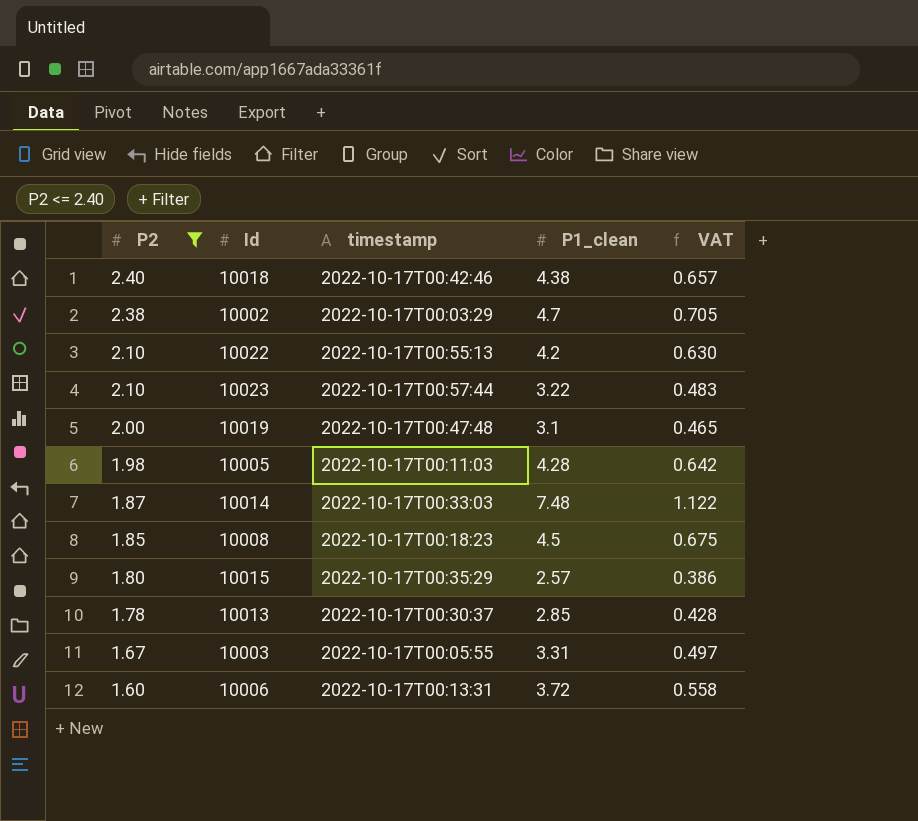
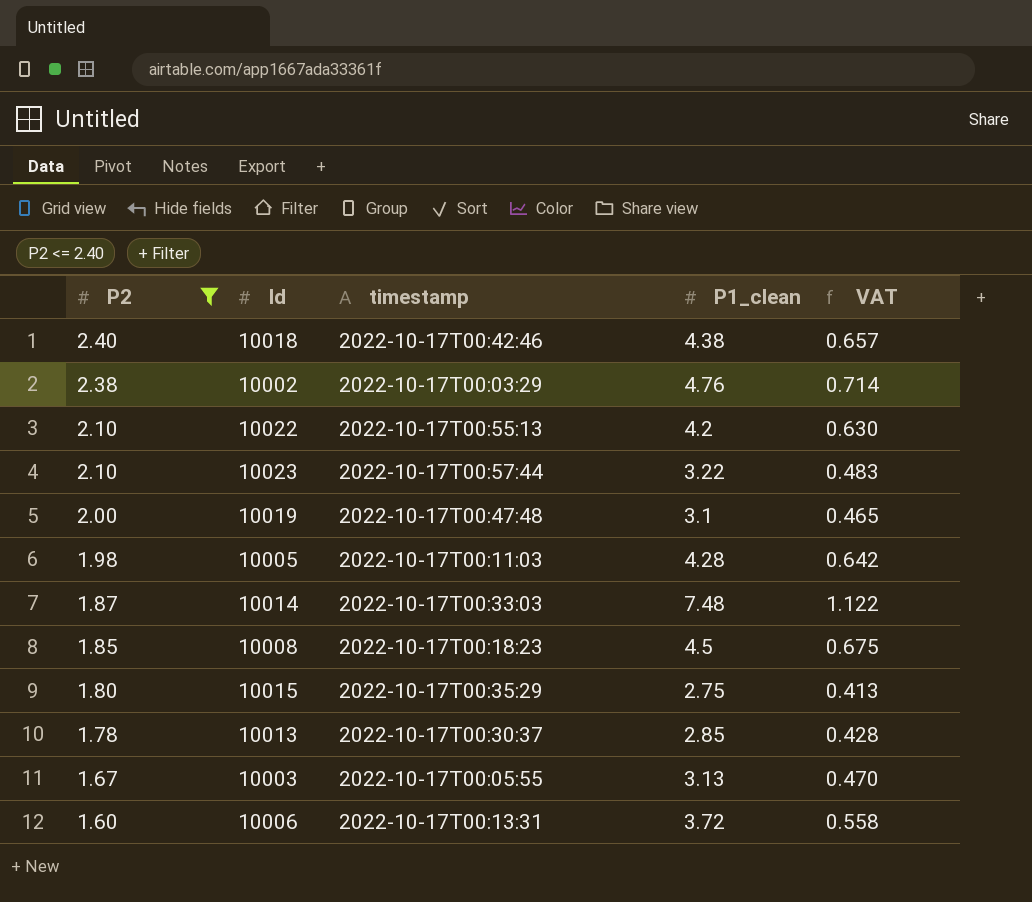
10002 | P1_clean: 4.7 -> 4.76
10002 | VAT: 0.705 -> 0.714
10015 | P1_clean: 2.57 -> 2.75
10015 | VAT: 0.386 -> 0.413
10003 | P1_clean: 3.31 -> 3.13
10003 | VAT: 0.497 -> 0.470

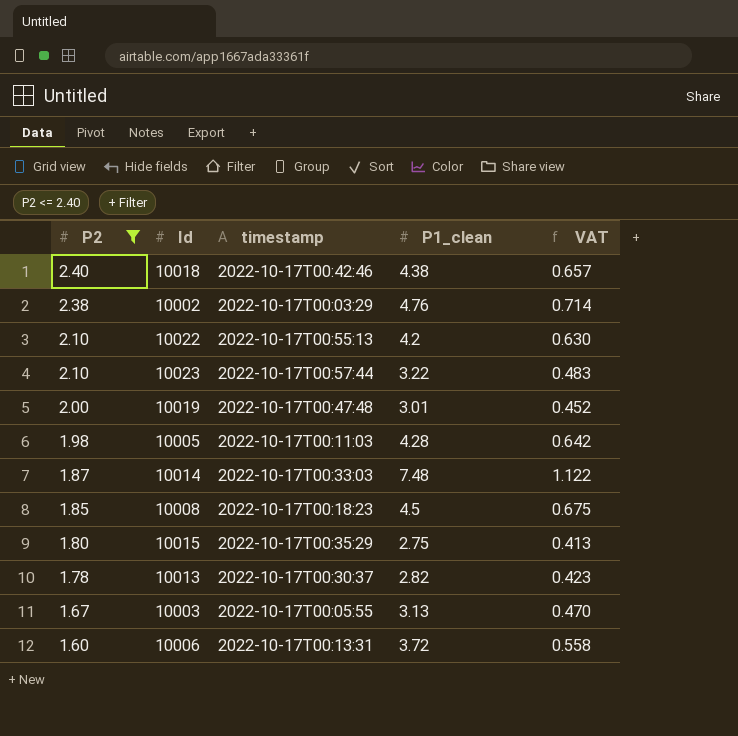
10019 | P1_clean: 3.1 -> 3.01
10019 | VAT: 0.465 -> 0.452
10013 | P1_clean: 2.85 -> 2.82
10013 | VAT: 0.428 -> 0.423

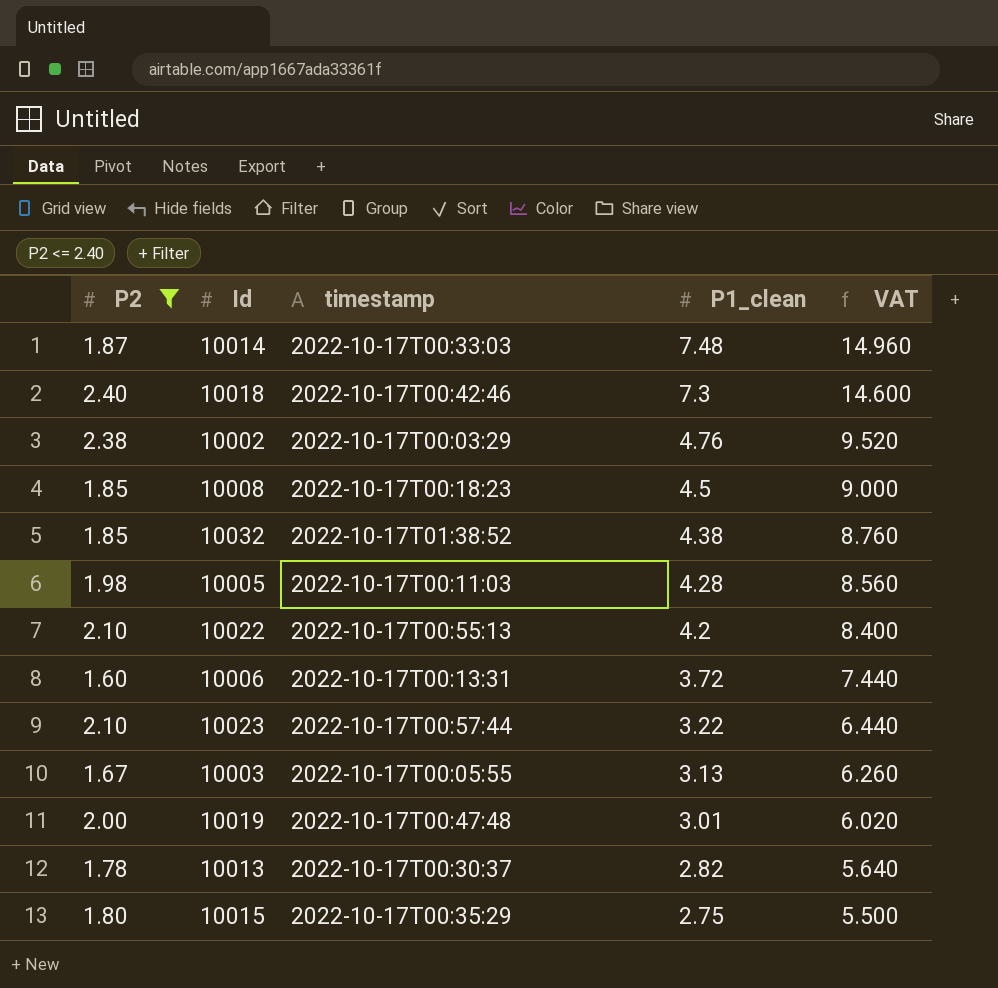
row order: P2 descending -> P1_clean descending
column VAT | formula: [P1_clean] * 0.15 -> [P1_clean] * 2
10018 | P1_clean: 4.38 -> 7.3
row 10032: none -> 1.85 | 2022-10-17T01:38:52 | 4.38 | 8.760

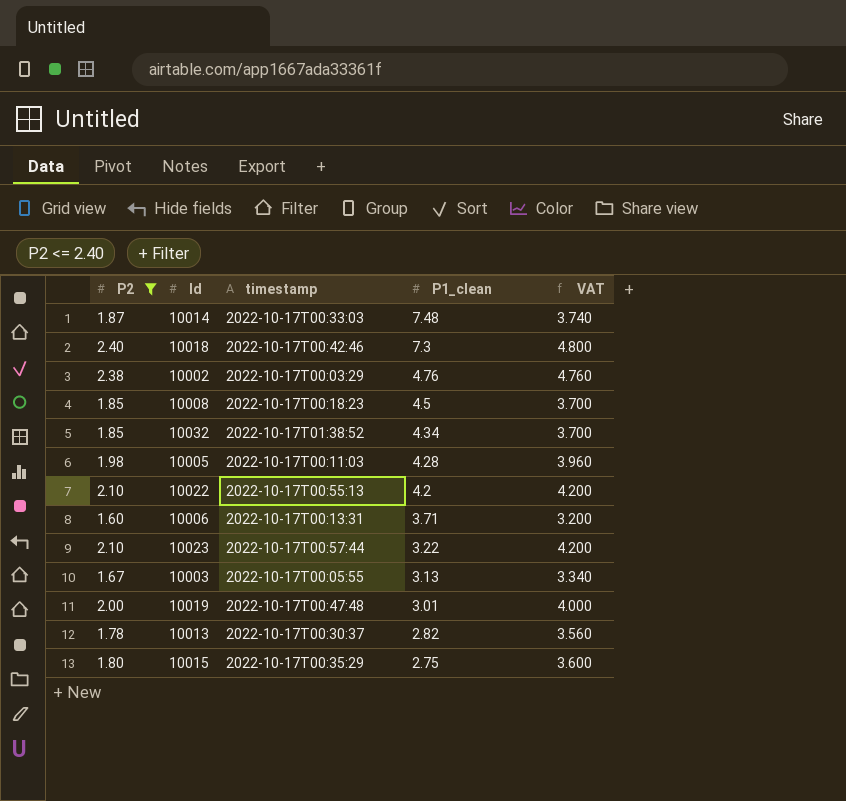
column VAT | formula: [P1_clean] * 2 -> [P2] * 2
10032 | P1_clean: 4.38 -> 4.34
10006 | P1_clean: 3.72 -> 3.71

